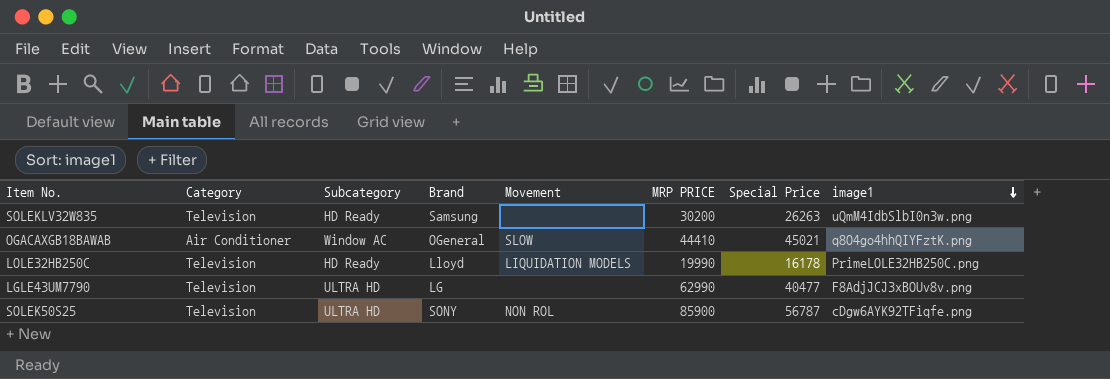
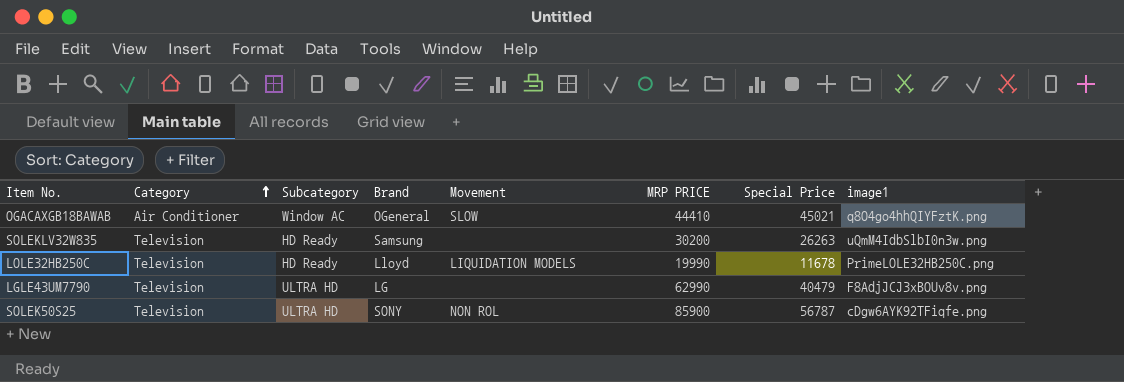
row order: image1 descending -> Category ascending
LOLE32HB250C | Special Price: 16178 -> 11678
LGLE43UM7790 | Special Price: 40477 -> 40479

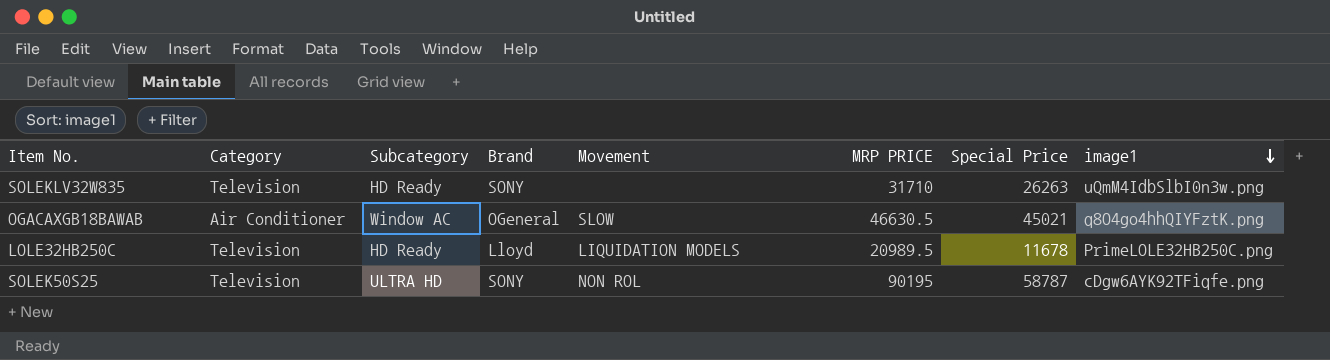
row order: Category ascending -> image1 descending
row LGLE43UM7790: Television | ULTRA HD | LG | none | 62990 | 40479 | F8AdjJCJ3xBOUv8v.png -> none
SOLEKLV32W835 | Brand: Samsung -> SONY
SOLEKLV32W835 | MRP PRICE: 30200 -> 31710
OGACAXGB18BAWAB | MRP PRICE: 44410 -> 46630.5
LOLE32HB250C | MRP PRICE: 19990 -> 20989.5
SOLEK50S25 | MRP PRICE: 85900 -> 90195
SOLEK50S25 | Special Price: 56787 -> 58787

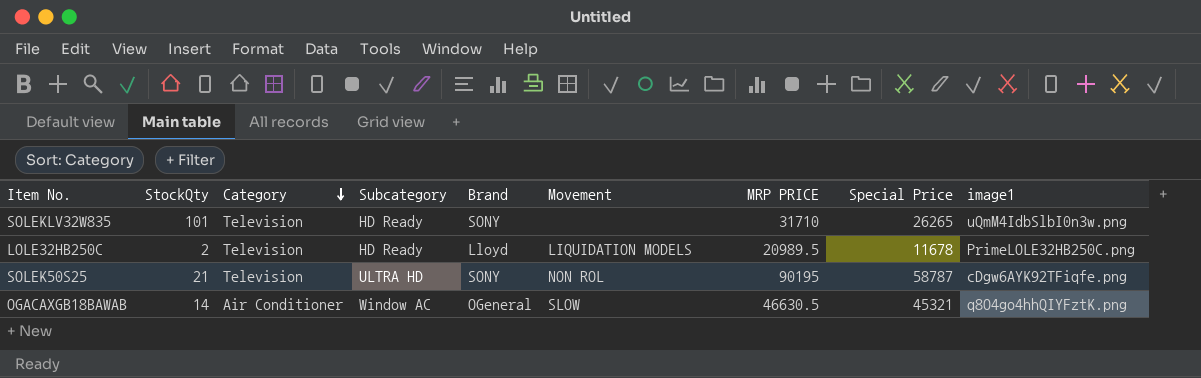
row order: image1 descending -> Category descending
column StockQty | position: none -> 2
SOLEKLV32W835 | Special Price: 26263 -> 26265
OGACAXGB18BAWAB | Special Price: 45021 -> 45321

